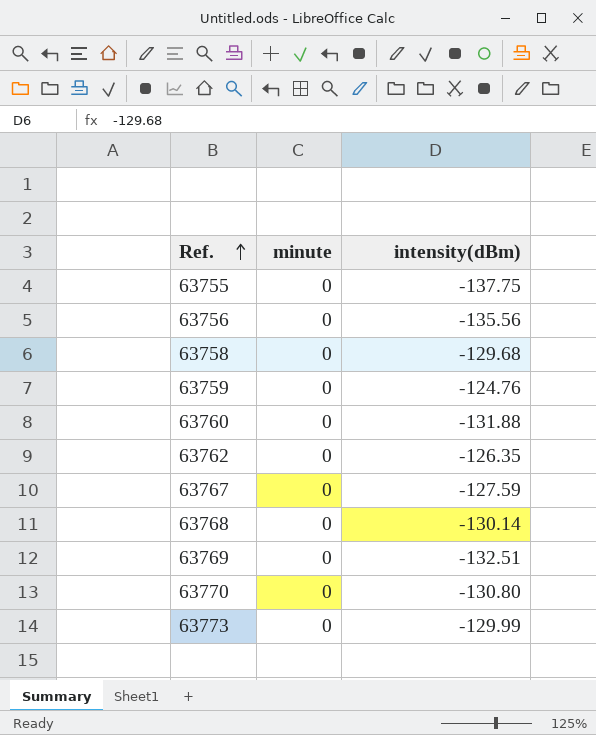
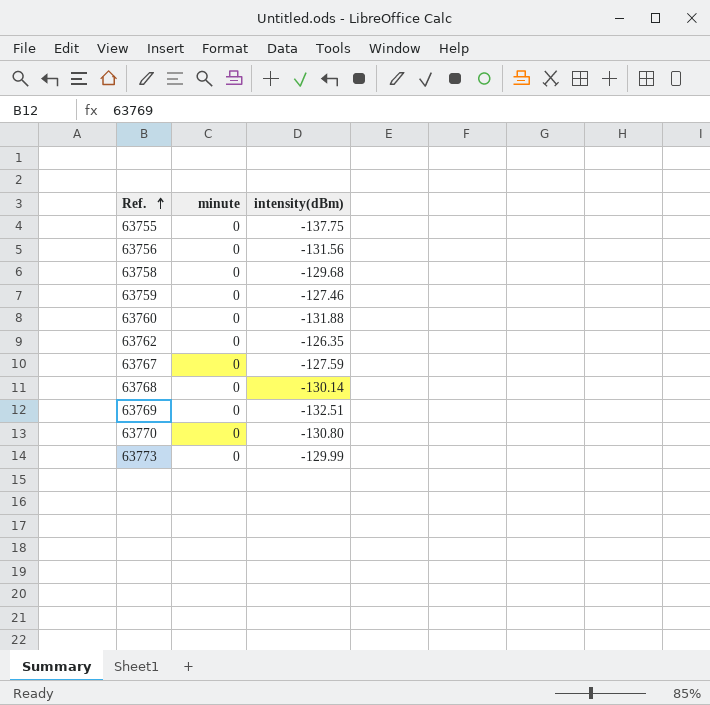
63756 | intensity(dBm): -135.56 -> -131.56
63759 | intensity(dBm): -124.76 -> -127.46

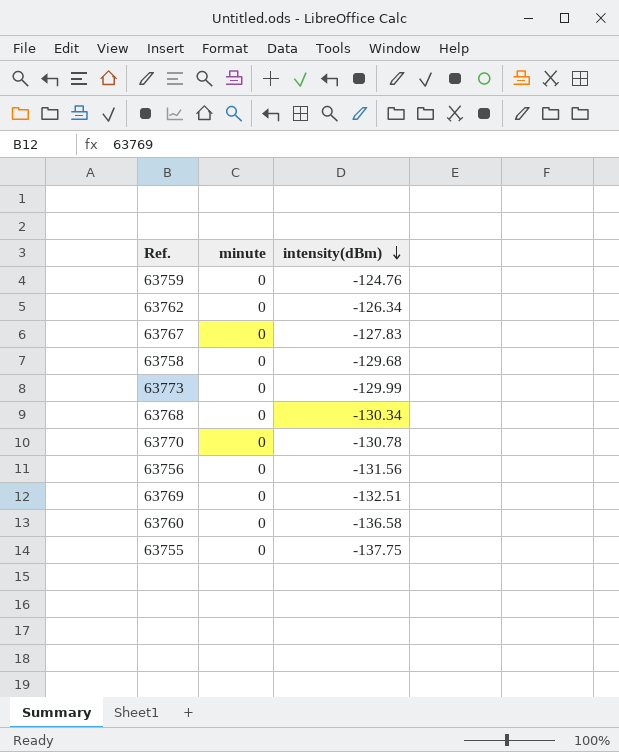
row order: Ref. ascending -> intensity(dBm) descending
63759 | intensity(dBm): -127.46 -> -124.76
63762 | intensity(dBm): -126.35 -> -126.34
63767 | intensity(dBm): -127.59 -> -127.83
63768 | intensity(dBm): -130.14 -> -130.34
63770 | intensity(dBm): -130.80 -> -130.78
63760 | intensity(dBm): -131.88 -> -136.58

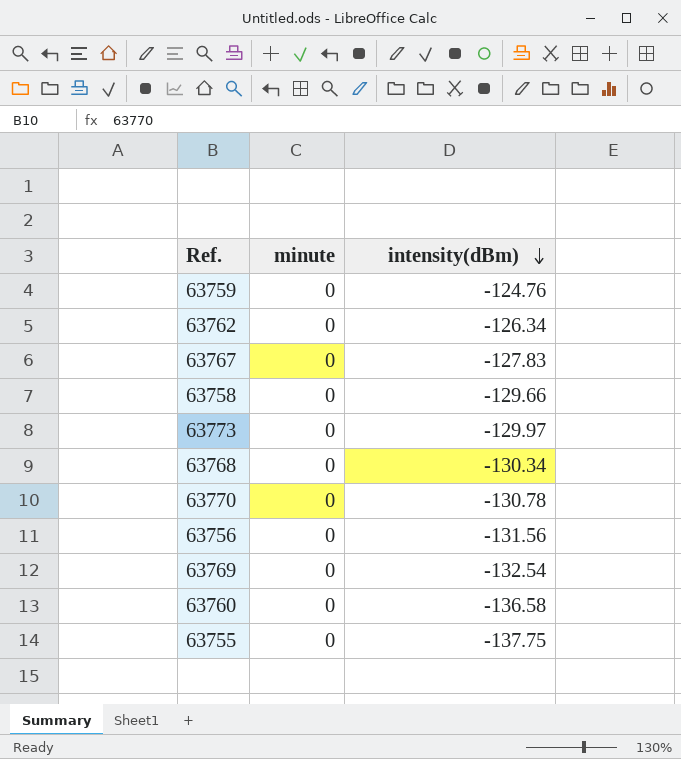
63758 | intensity(dBm): -129.68 -> -129.66
63773 | intensity(dBm): -129.99 -> -129.97
63769 | intensity(dBm): -132.51 -> -132.54

